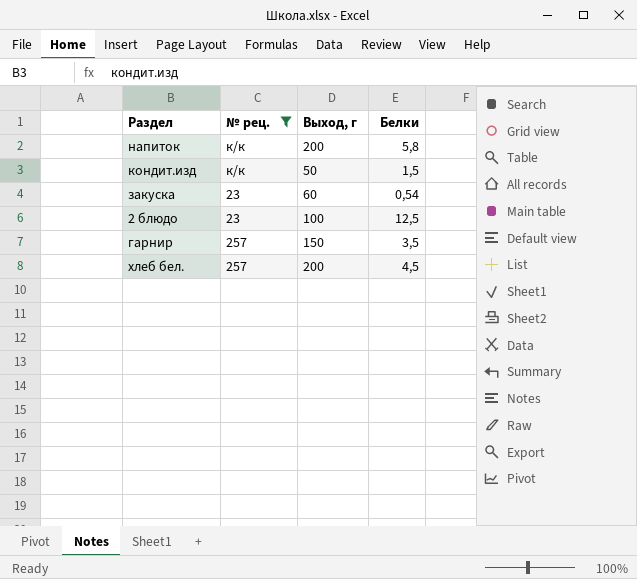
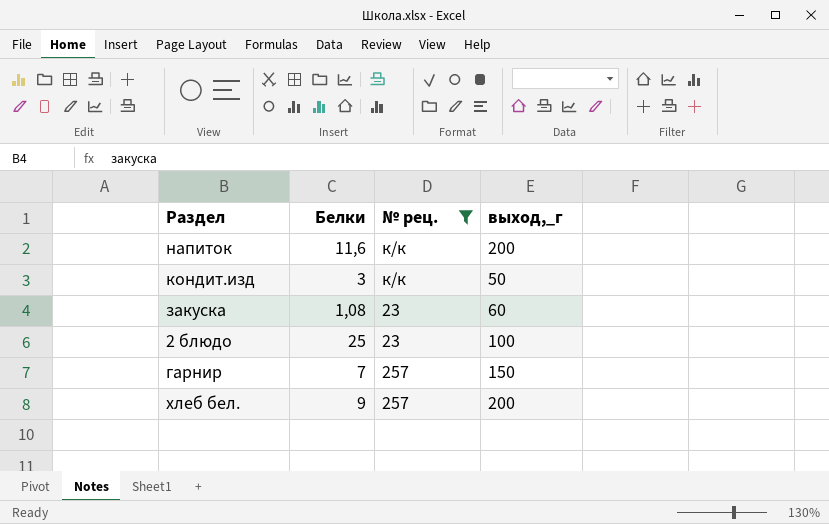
column Белки | position: 4 -> 2
column name: Выход, г -> выход,_г
напиток | Белки: 5,8 -> 11,6
кондит.изд | Белки: 1,5 -> 3
закуска | Белки: 0,54 -> 1,08
2 блюдо | Белки: 12,5 -> 25
гарнир | Белки: 3,5 -> 7
хлеб бел. | Белки: 4,5 -> 9

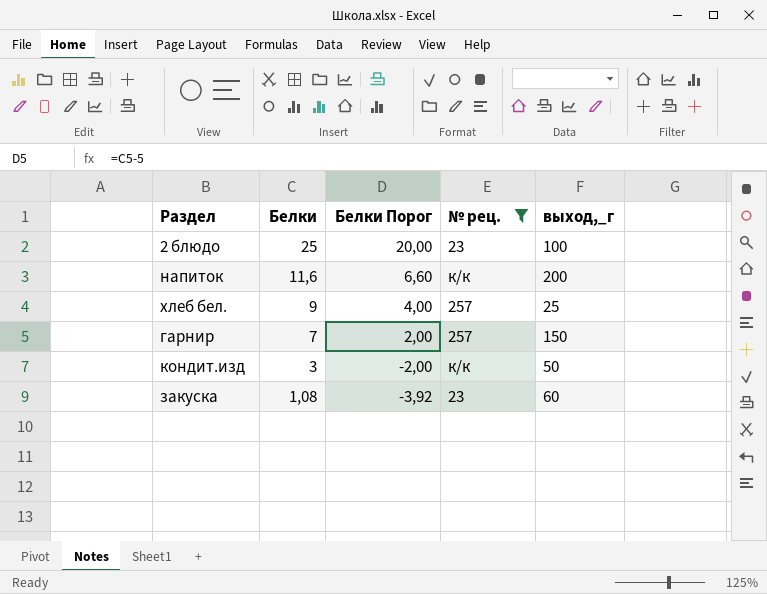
row order: none -> Белки descending
column Белки Порог | formula: none -> [Белки] - 5
хлеб бел. | выход,_г: 200 -> 25

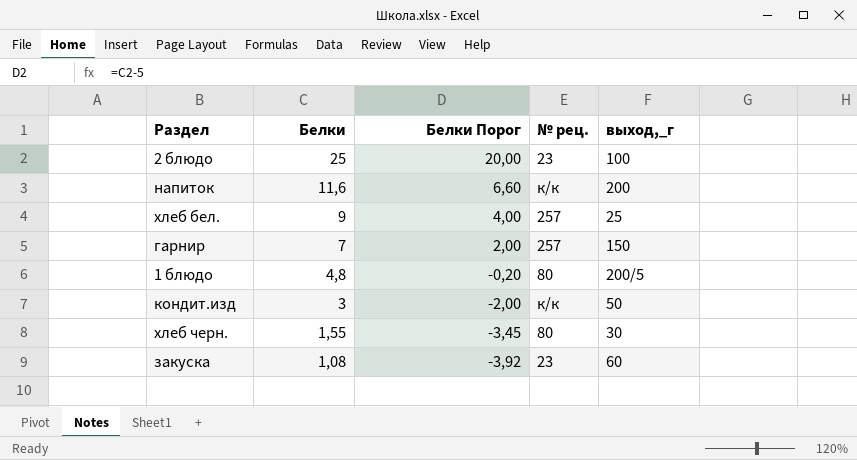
filter: № рец. != 80 -> none

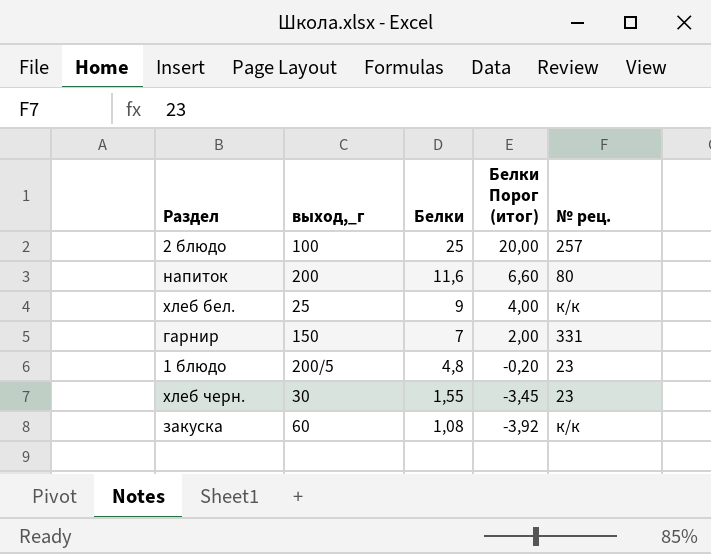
column выход,_г | position: 5 -> 2
column name: Белки Порог -> Белки Порог (итог)
row кондит.изд: 3 | -2,00 | к/к | 50 -> none
2 блюдо | № рец.: 23 -> 257
напиток | № рец.: к/к -> 80
хлеб бел. | № рец.: 257 -> к/к
гарнир | № рец.: 257 -> 331
1 блюдо | № рец.: 80 -> 23
хлеб черн. | № рец.: 80 -> 23
закуска | № рец.: 23 -> к/к

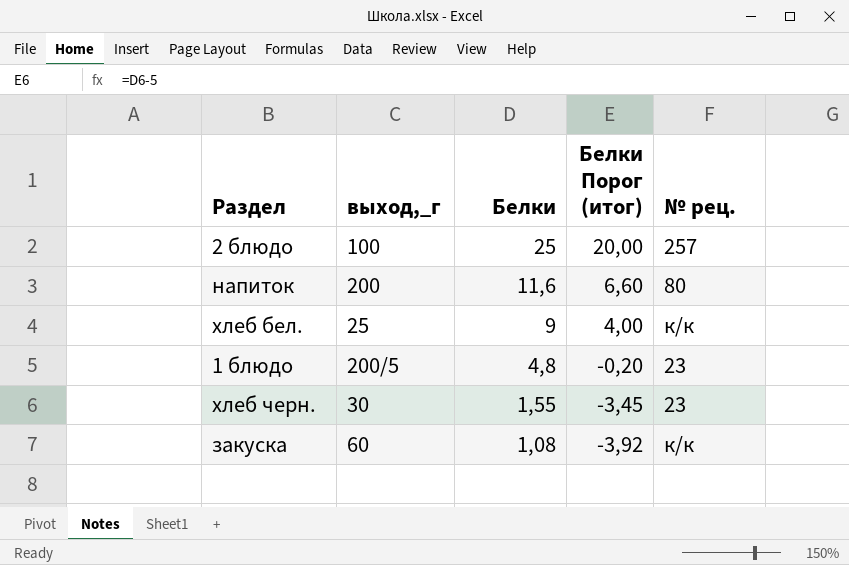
row гарнир: 150 | 7 | 2,00 | 331 -> none

